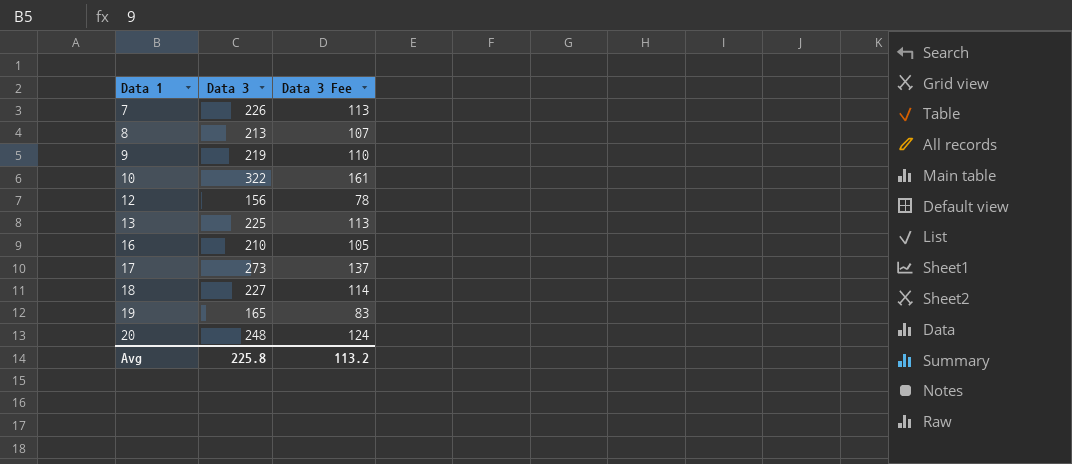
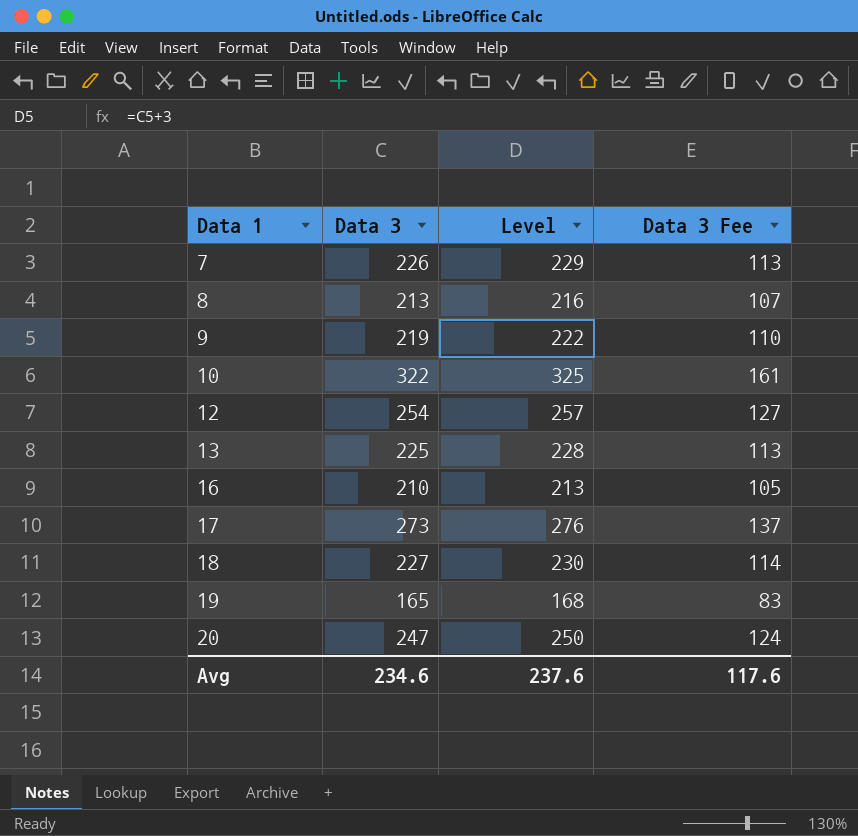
column Level | formula: none -> [Data 3] + 3
12 | Data 3: 156 -> 254
12 | Data 3 Fee: 78 -> 127
20 | Data 3: 248 -> 247
Avg | Data 3: 225.8 -> 234.6
Avg | Data 3 Fee: 113.2 -> 117.6

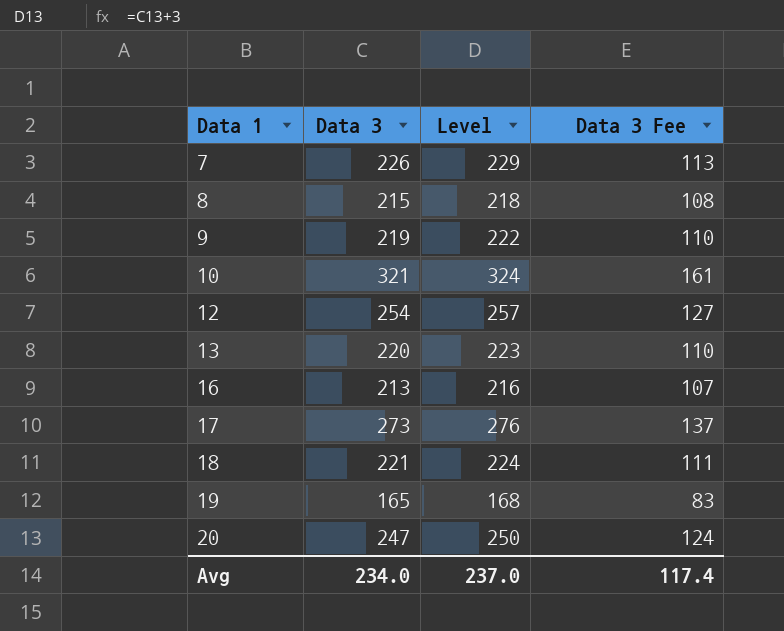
8 | Data 3: 213 -> 215
8 | Level: 216 -> 218
8 | Data 3 Fee: 107 -> 108
10 | Data 3: 322 -> 321
10 | Level: 325 -> 324
13 | Data 3: 225 -> 220
13 | Level: 228 -> 223
13 | Data 3 Fee: 113 -> 110
16 | Data 3: 210 -> 213
16 | Level: 213 -> 216
16 | Data 3 Fee: 105 -> 107
18 | Data 3: 227 -> 221
18 | Level: 230 -> 224
18 | Data 3 Fee: 114 -> 111
Avg | Data 3: 234.6 -> 234.0
Avg | Level: 237.6 -> 237.0
Avg | Data 3 Fee: 117.6 -> 117.4

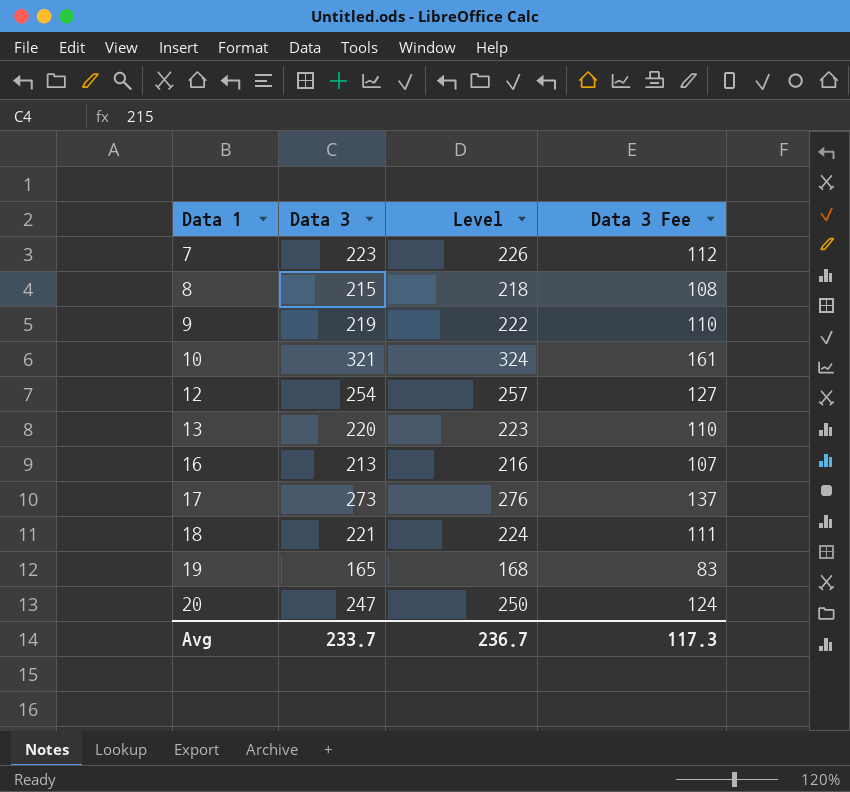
7 | Data 3: 226 -> 223
7 | Level: 229 -> 226
7 | Data 3 Fee: 113 -> 112
Avg | Data 3: 234.0 -> 233.7
Avg | Level: 237.0 -> 236.7
Avg | Data 3 Fee: 117.4 -> 117.3

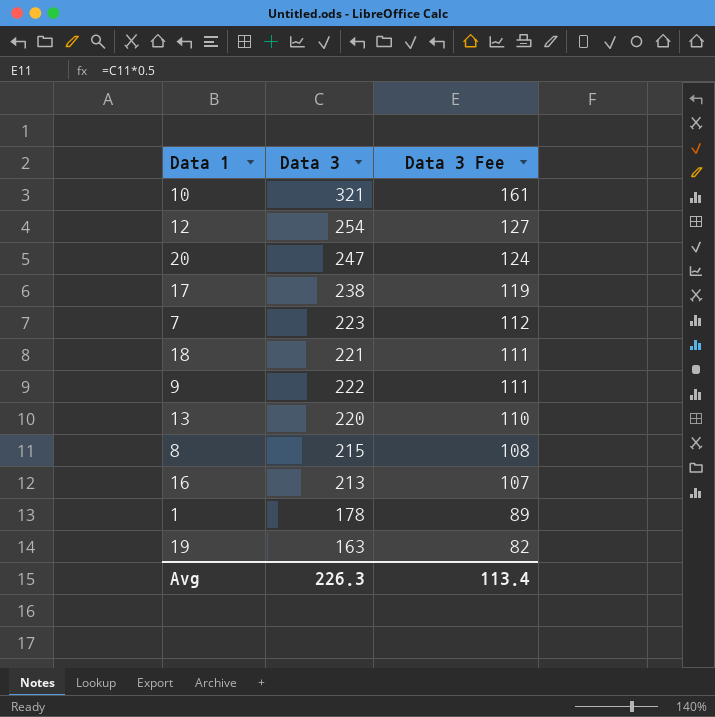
row order: Data 1 ascending -> Data 3 Fee descending
column Level | formula: [Data 3] + 3 -> none
17 | Data 3: 273 -> 238
17 | Data 3 Fee: 137 -> 119
9 | Data 3: 219 -> 222
9 | Data 3 Fee: 110 -> 111
row 1: none -> 178 | 89
19 | Data 3: 165 -> 163
19 | Data 3 Fee: 83 -> 82
Avg | Data 3: 233.7 -> 226.3
Avg | Data 3 Fee: 117.3 -> 113.4

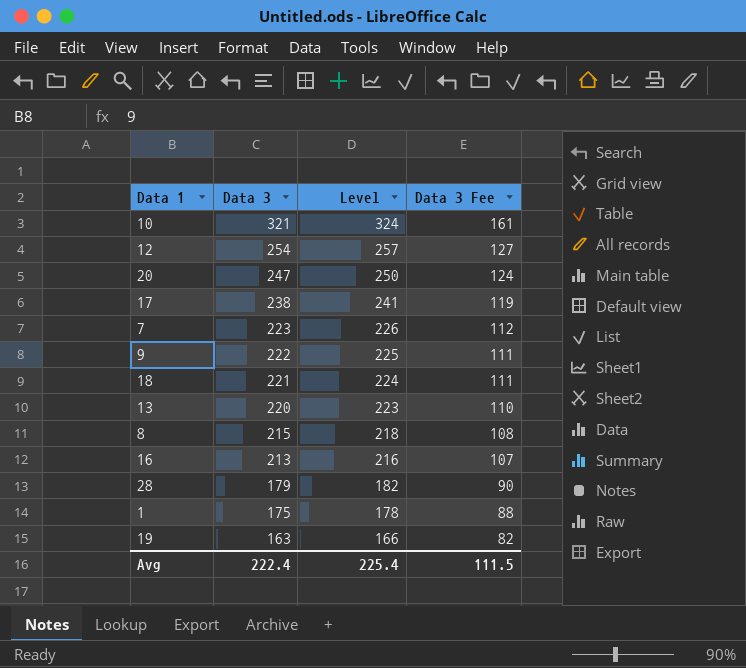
row order: Data 3 Fee descending -> Data 3 descending
column Level | formula: none -> [Data 3] + 3
row 28: none -> 179 | 182 | 90
1 | Data 3: 178 -> 175
1 | Data 3 Fee: 89 -> 88
Avg | Data 3: 226.3 -> 222.4
Avg | Data 3 Fee: 113.4 -> 111.5

